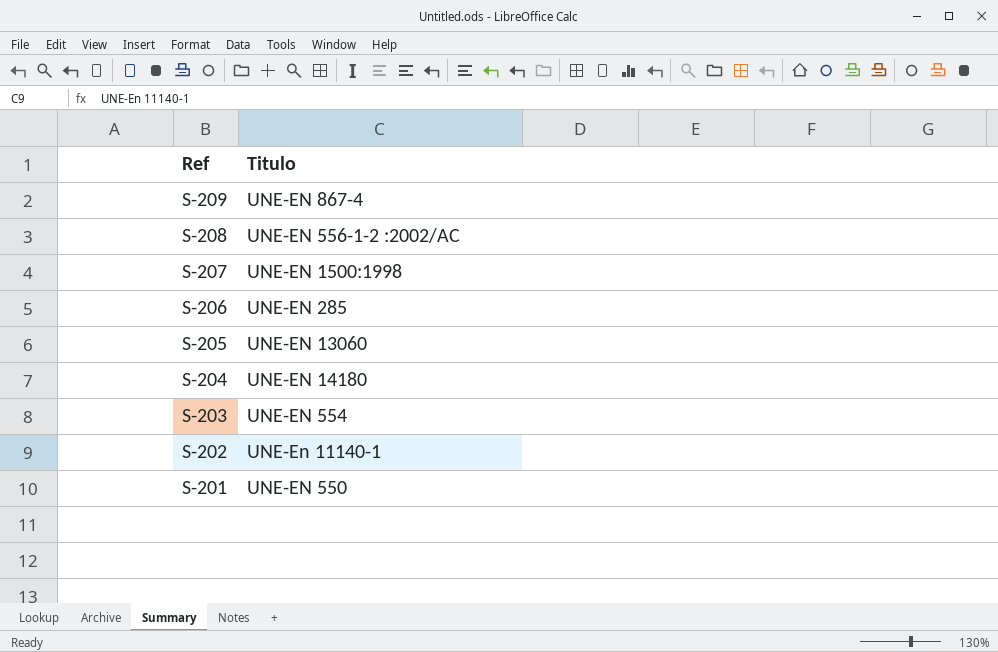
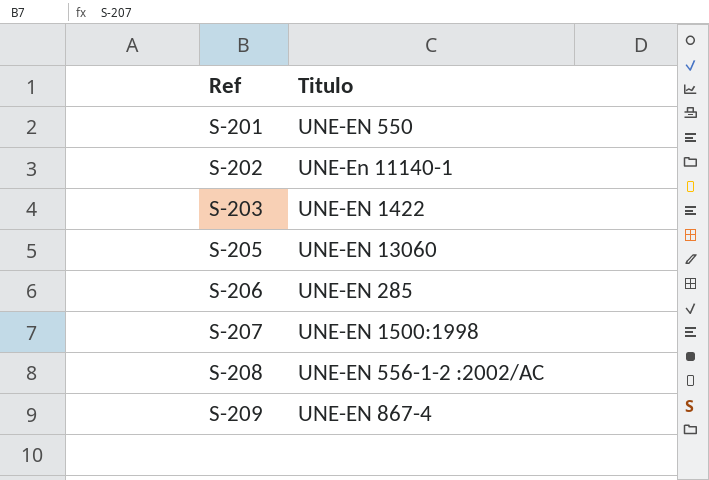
row order: Ref descending -> Ref ascending
row S-204: UNE-EN 14180 -> none
S-203 | Titulo: UNE-EN 554 -> UNE-EN 1422

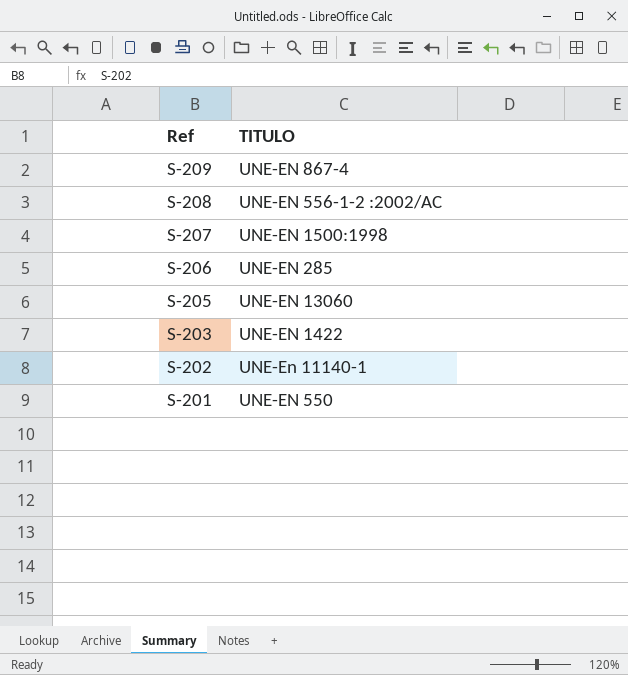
row order: Ref ascending -> Ref descending
column name: Titulo -> TITULO

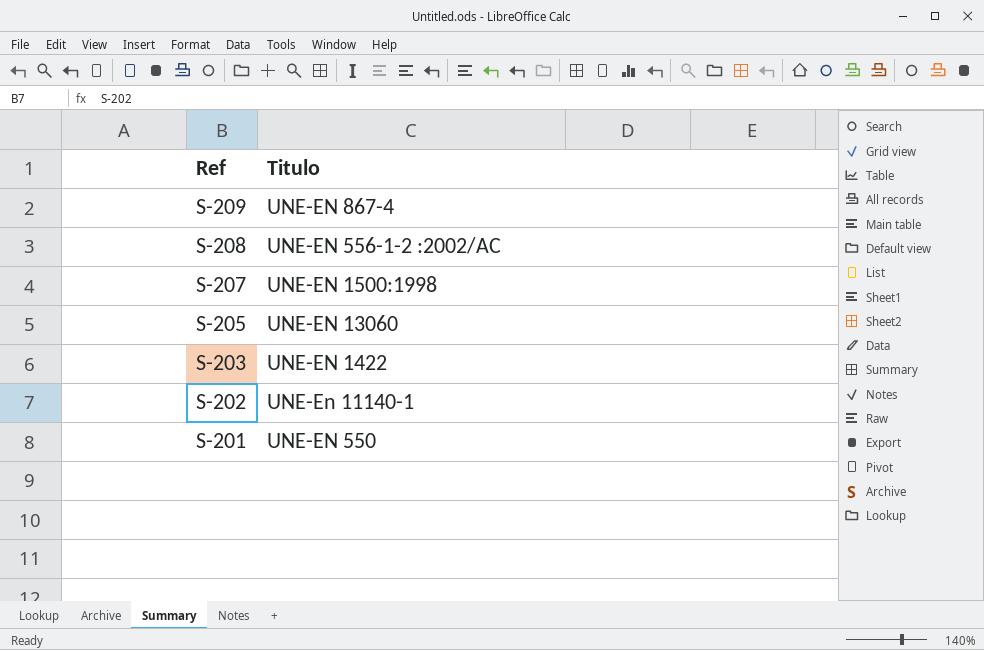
column name: TITULO -> Titulo
row S-206: UNE-EN 285 -> none

